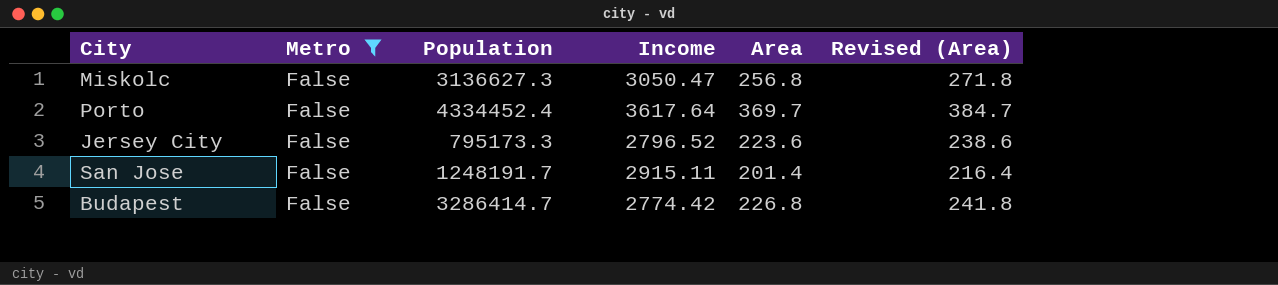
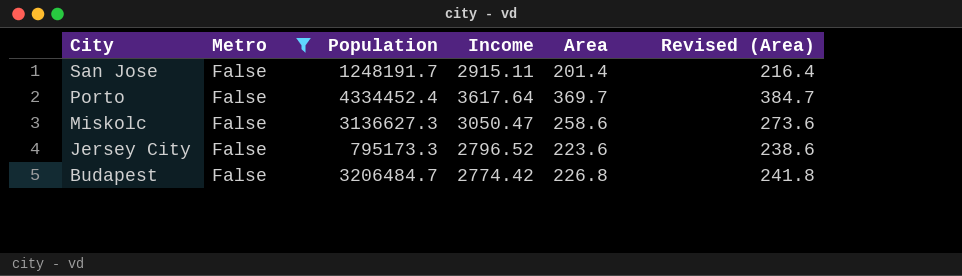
row order: none -> City descending
Miskolc | Area: 256.8 -> 258.6
Miskolc | Revised (Area): 271.8 -> 273.6
Budapest | Population: 3286414.7 -> 3206484.7

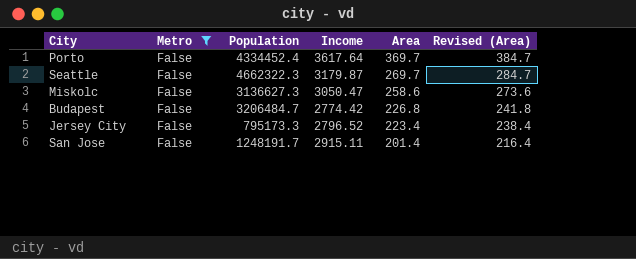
row order: City descending -> Area descending
row Seattle: none -> False | 4662322.3 | 3179.87 | 269.7 | 284.7
Jersey City | Area: 223.6 -> 223.4
Jersey City | Revised (Area): 238.6 -> 238.4

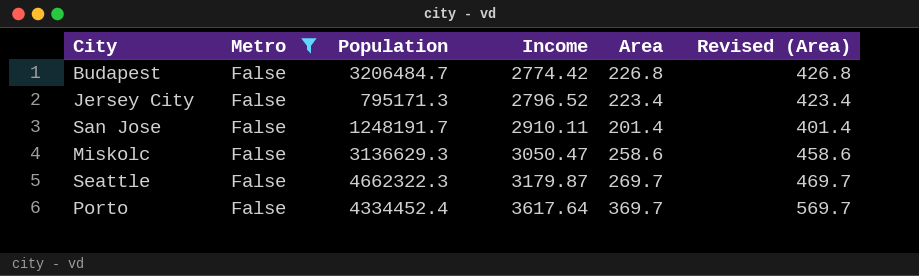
row order: Area descending -> Income ascending
column Revised (Area) | formula: [Area] + 15 -> [Area] + 200
Jersey City | Population: 795173.3 -> 795171.3
San Jose | Income: 2915.11 -> 2910.11
Miskolc | Population: 3136627.3 -> 3136629.3

